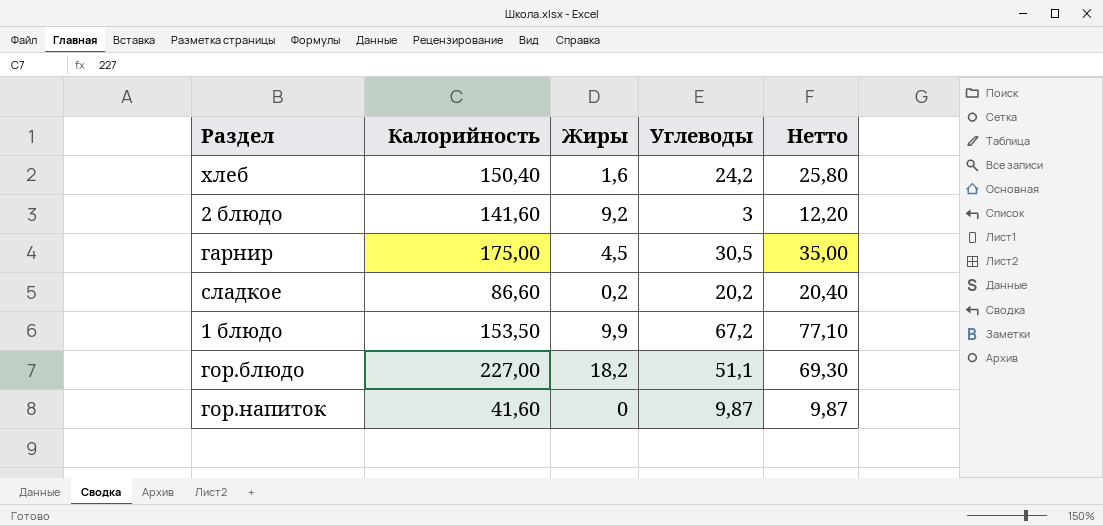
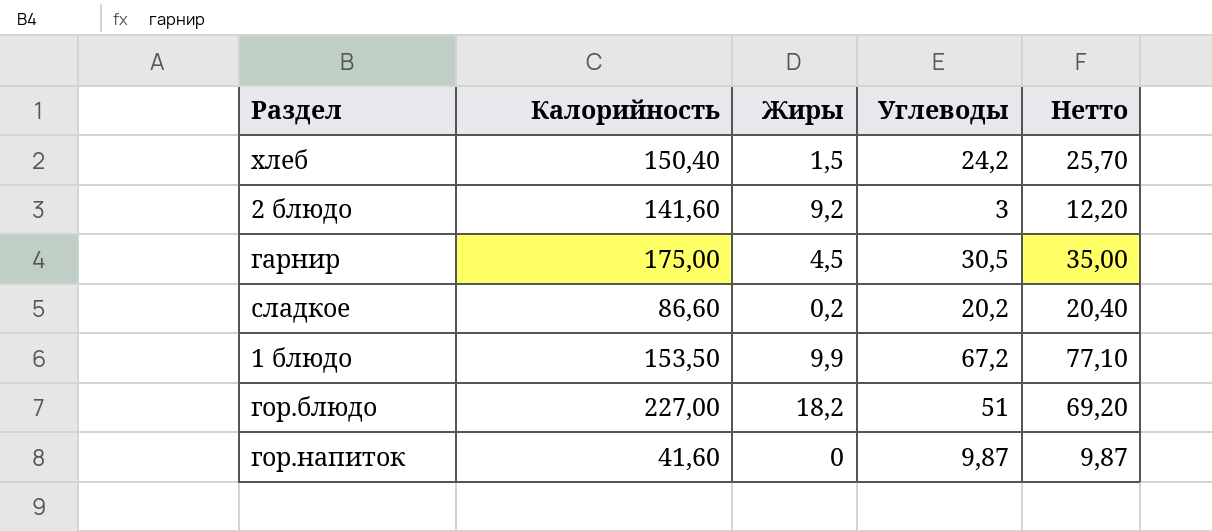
хлеб | Жиры: 1,6 -> 1,5
хлеб | Нетто: 25,80 -> 25,70
гор.блюдо | Углеводы: 51,1 -> 51
гор.блюдо | Нетто: 69,30 -> 69,20

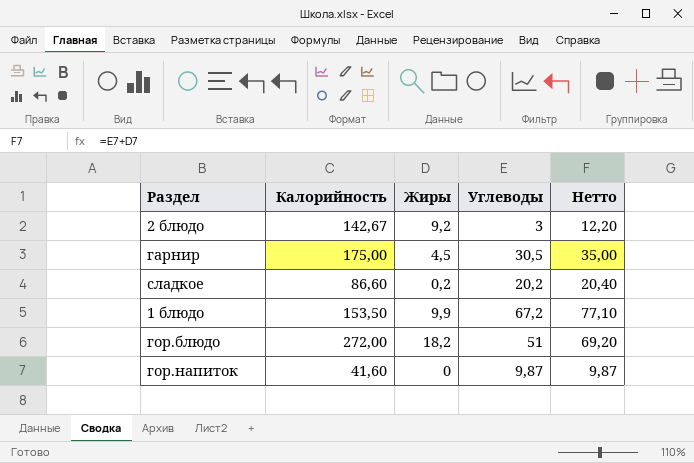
row хлеб: 150,40 | 1,5 | 24,2 | 25,70 -> none
2 блюдо | Калорийность: 141,60 -> 142,67
гор.блюдо | Калорийность: 227,00 -> 272,00

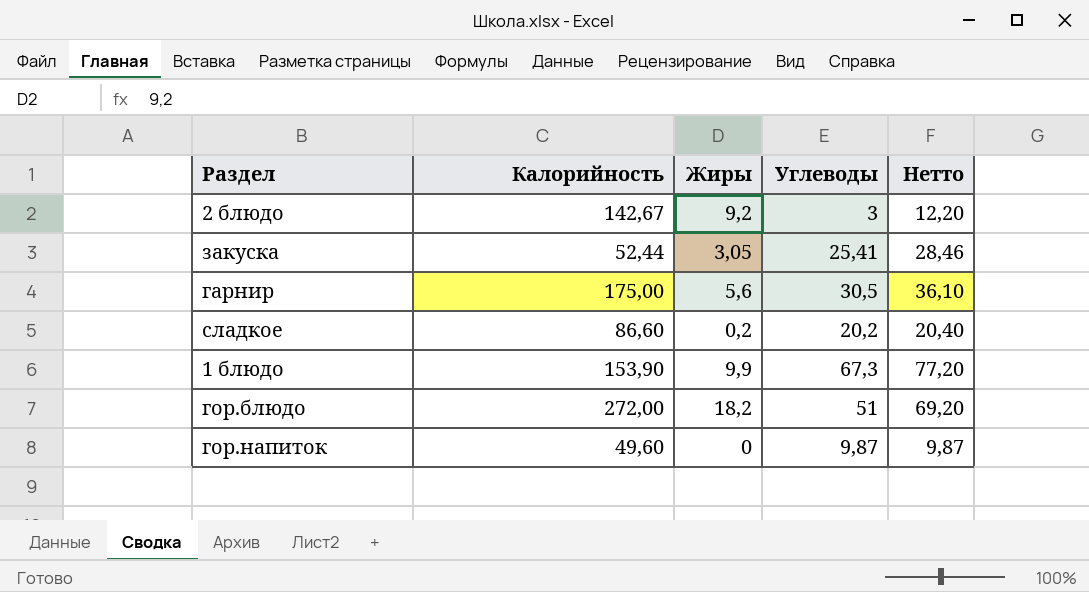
row закуска: none -> 52,44 | 3,05 | 25,41 | 28,46
гарнир | Жиры: 4,5 -> 5,6
гарнир | Нетто: 35,00 -> 36,10
1 блюдо | Калорийность: 153,50 -> 153,90
1 блюдо | Углеводы: 67,2 -> 67,3
1 блюдо | Нетто: 77,10 -> 77,20
гор.напиток | Калорийность: 41,60 -> 49,60

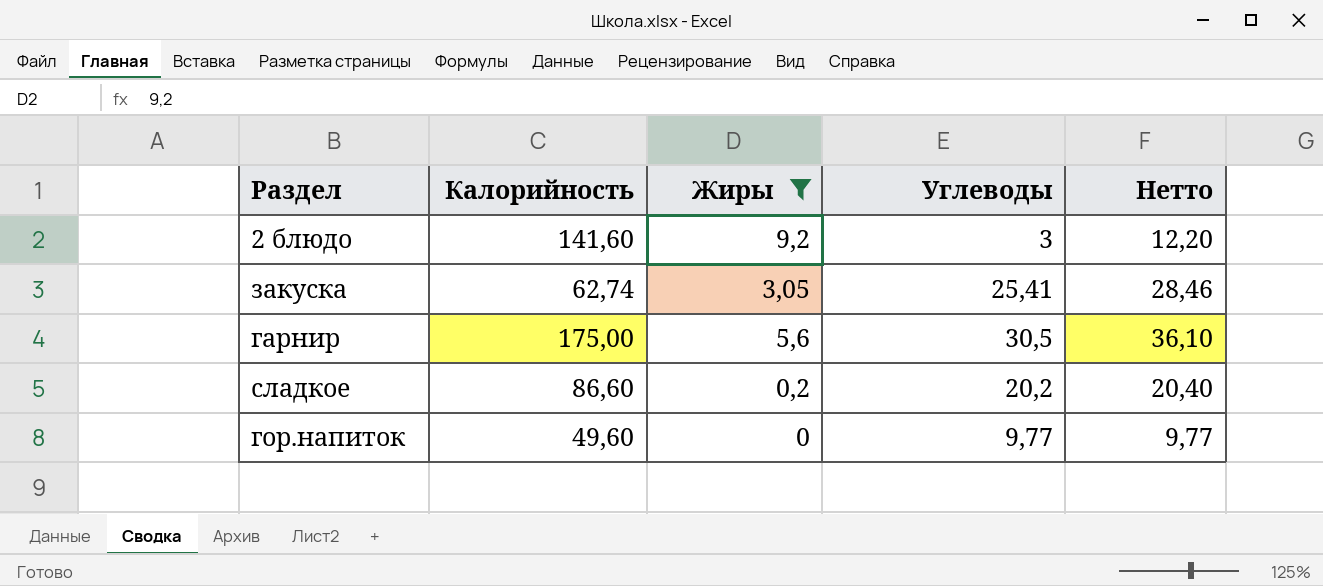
filter: none -> Жиры <= 9,2
2 блюдо | Калорийность: 142,67 -> 141,60
закуска | Калорийность: 52,44 -> 62,74
гор.напиток | Углеводы: 9,87 -> 9,77
гор.напиток | Нетто: 9,87 -> 9,77

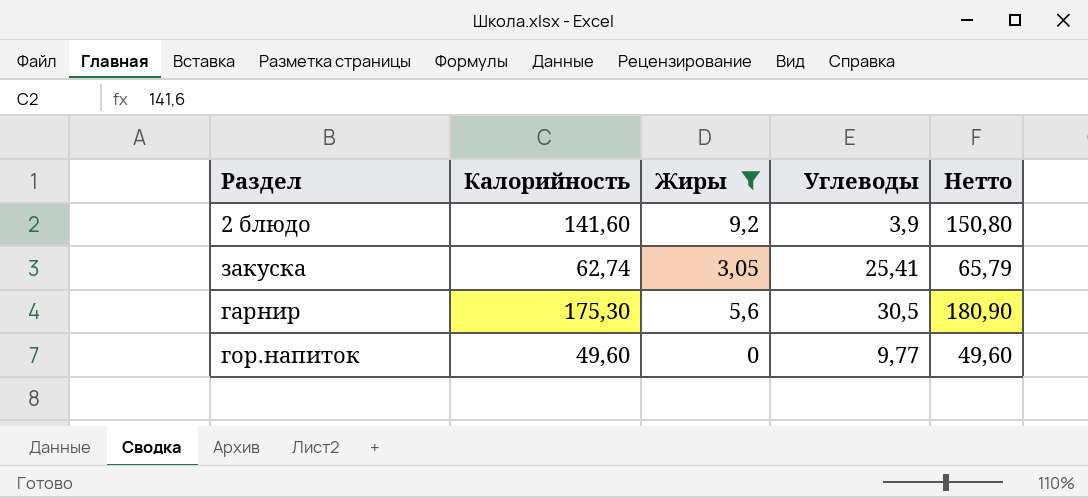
column Нетто | formula: [Жиры] + [Углеводы] -> [Калорийность] + [Жиры]
row сладкое: 86,60 | 0,2 | 20,2 | 20,40 -> none
2 блюдо | Углеводы: 3 -> 3,9
гарнир | Калорийность: 175,00 -> 175,30

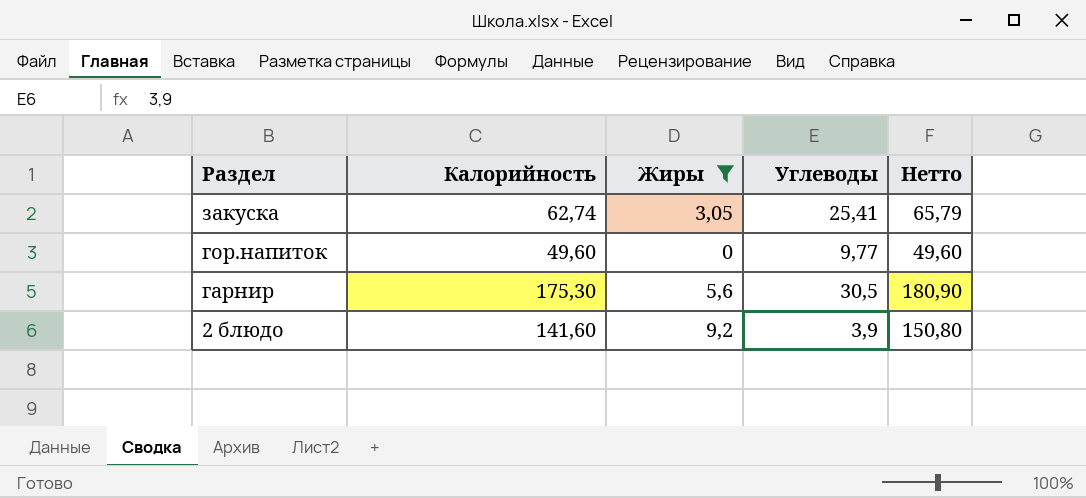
row order: none -> Раздел descending

